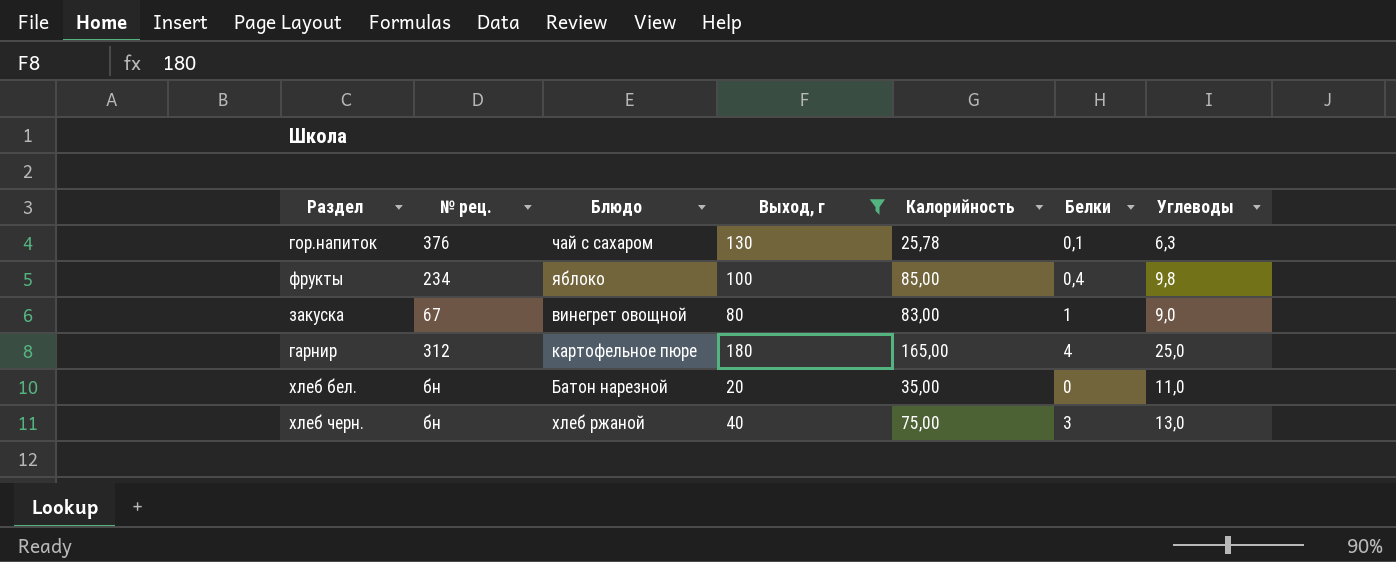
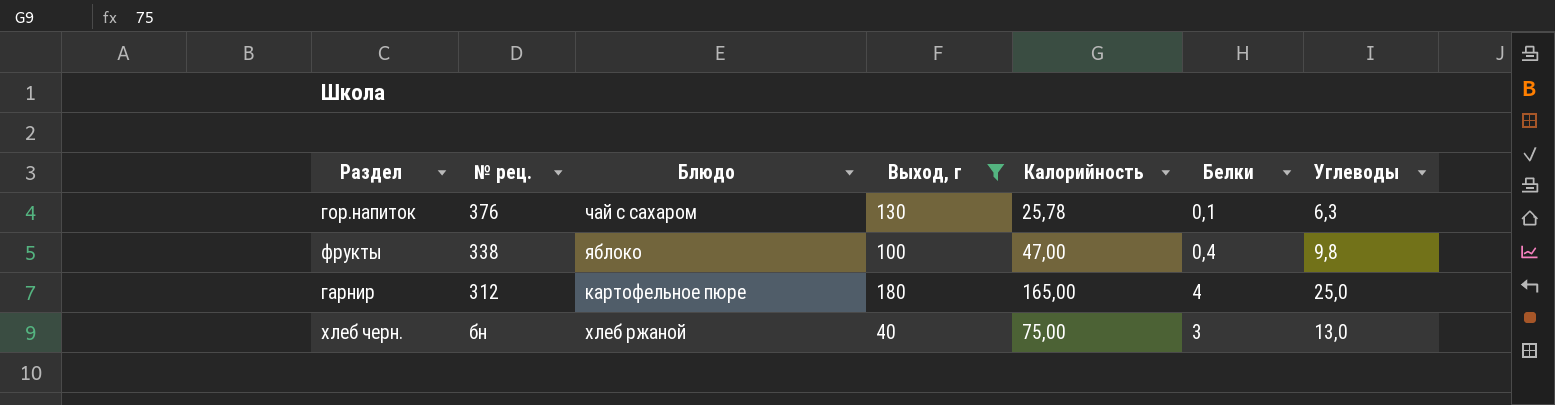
row закуска: 67 | винегрет овощной | 80 | 83,00 | 1 | 9,0 -> none
row хлеб бел.: бн | Батон нарезной | 20 | 35,00 | 0 | 11,0 -> none
фрукты | № рец.: 234 -> 338
фрукты | Калорийность: 85,00 -> 47,00

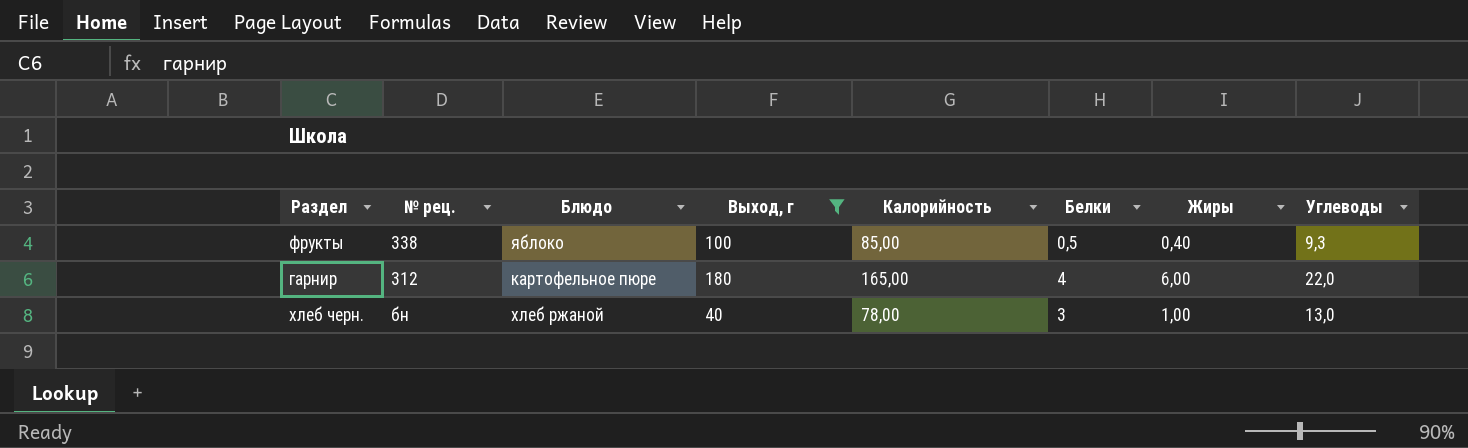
column Жиры | position: none -> 7
row гор.напиток: 376 | чай с сахаром | 130 | 25,78 | 0,1 | 6,3 -> none
фрукты | Калорийность: 47,00 -> 85,00
фрукты | Белки: 0,4 -> 0,5
фрукты | Углеводы: 9,8 -> 9,3
гарнир | Углеводы: 25,0 -> 22,0
хлеб черн. | Калорийность: 75,00 -> 78,00

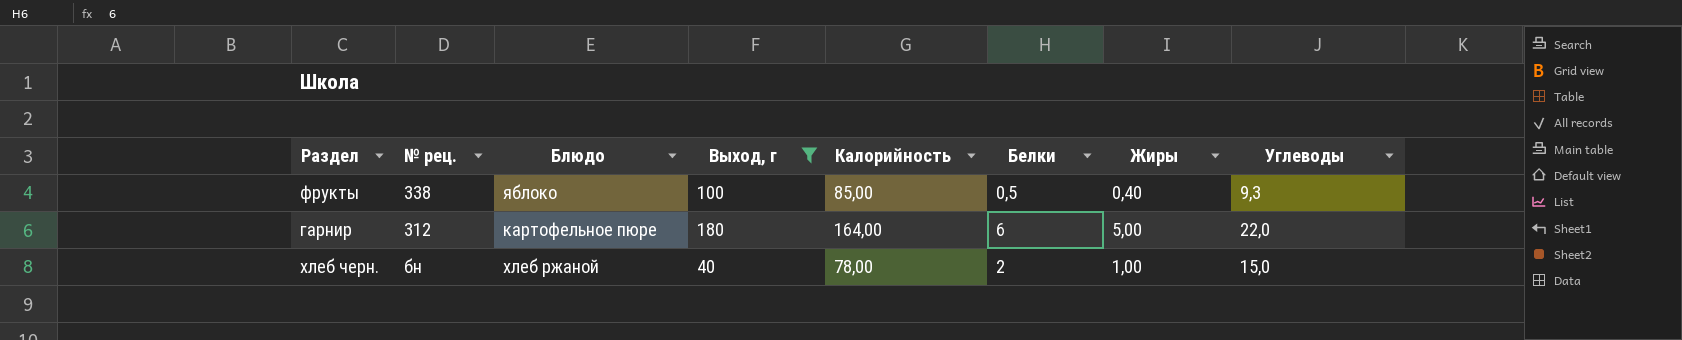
гарнир | Калорийность: 165,00 -> 164,00
гарнир | Белки: 4 -> 6
гарнир | Жиры: 6,00 -> 5,00
хлеб черн. | Белки: 3 -> 2
хлеб черн. | Углеводы: 13,0 -> 15,0

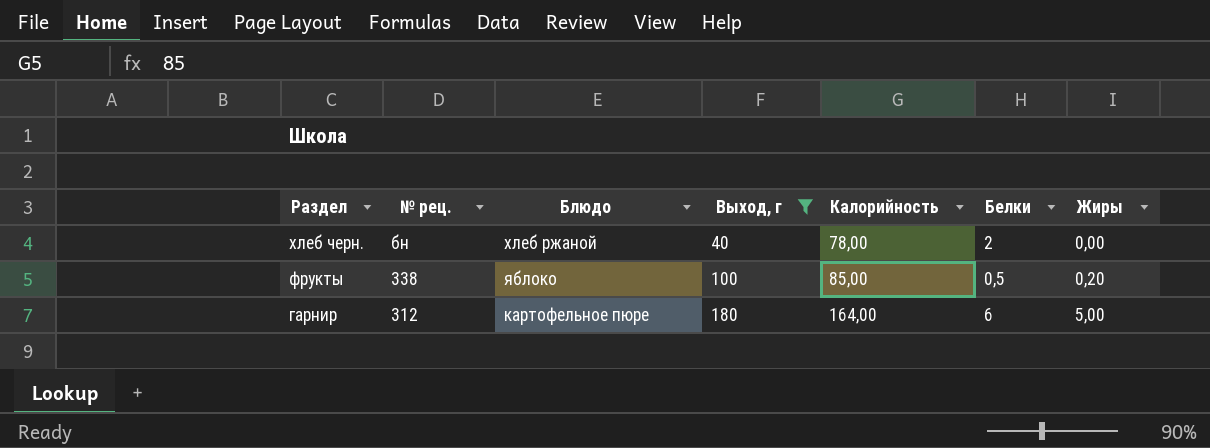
row order: none -> Раздел descending
column Углеводы | position: 8 -> none
хлеб черн. | Жиры: 1,00 -> 0,00
фрукты | Жиры: 0,40 -> 0,20

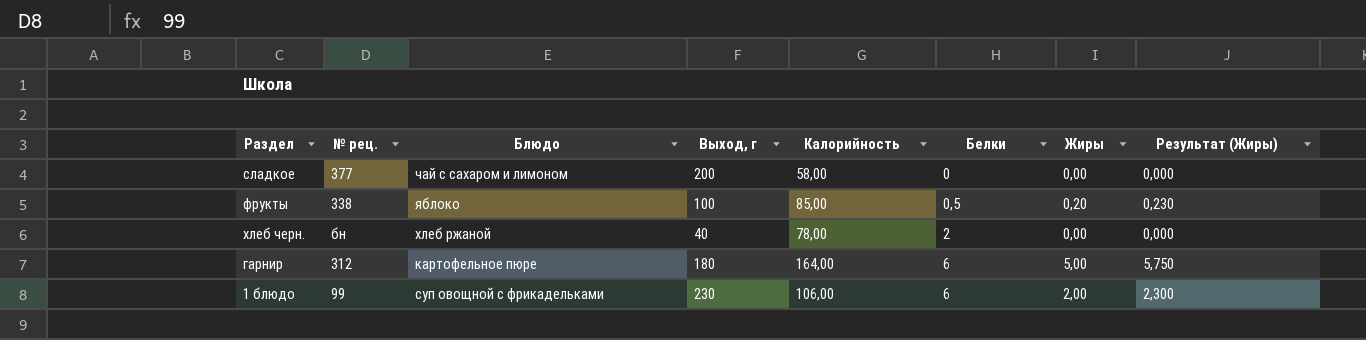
filter: Выход, г <= 180 -> none
row order: Раздел descending -> Белки ascending
column Результат (Жиры) | formula: none -> [Жиры] * 1,15

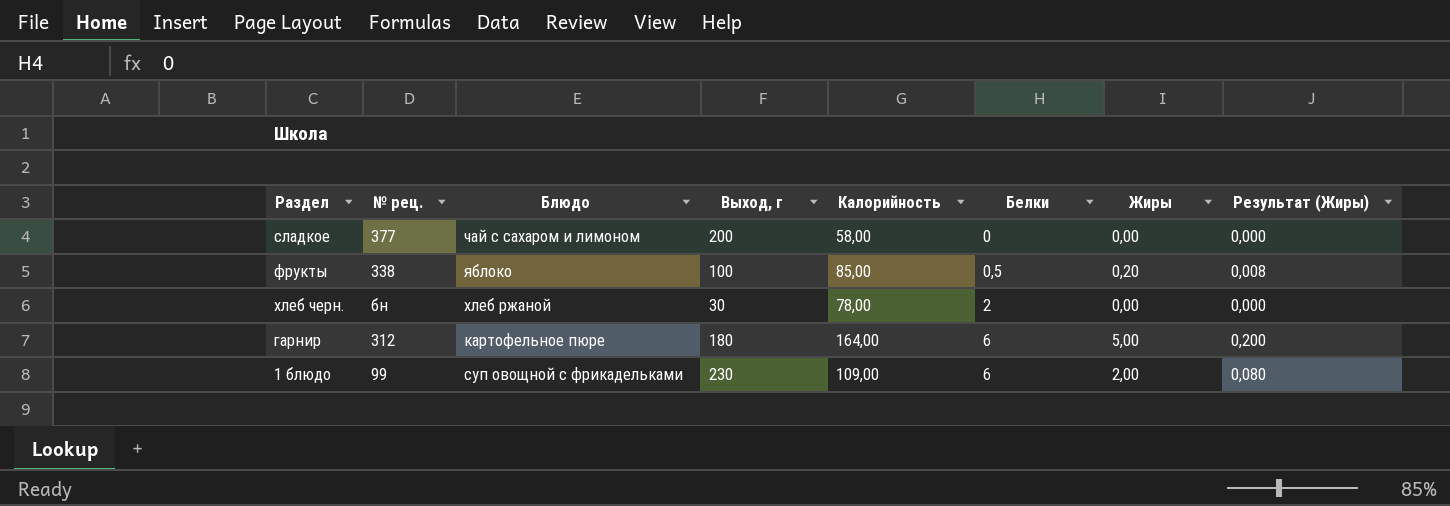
column Результат (Жиры) | formula: [Жиры] * 1,15 -> [Жиры] * 0,04
хлеб черн. | Выход, г: 40 -> 30
1 блюдо | Калорийность: 106,00 -> 109,00

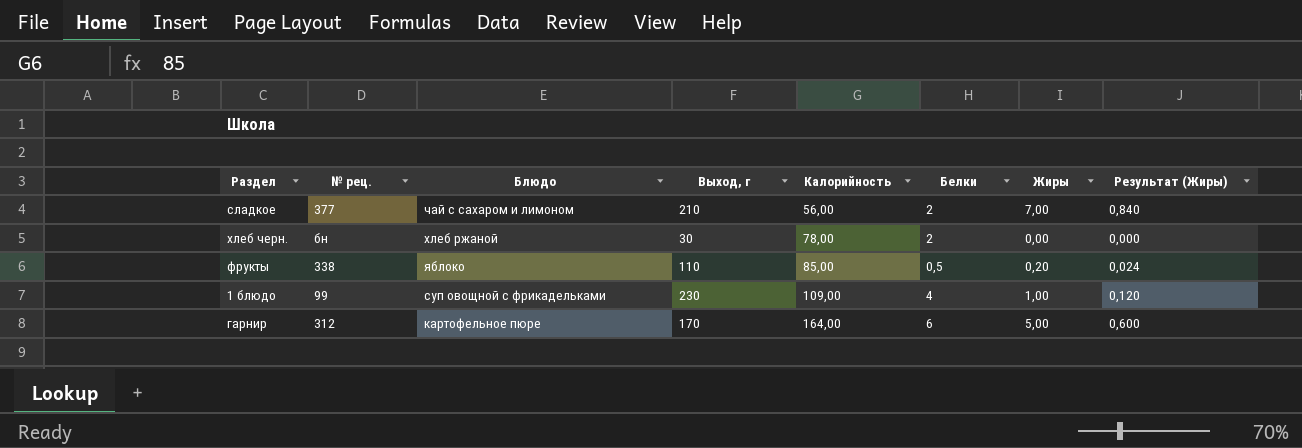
row order: Белки ascending -> Калорийность ascending
column Результат (Жиры) | formula: [Жиры] * 0,04 -> [Жиры] * 0,12
сладкое | Выход, г: 200 -> 210
сладкое | Калорийность: 58,00 -> 56,00
сладкое | Белки: 0 -> 2
сладкое | Жиры: 0,00 -> 7,00
фрукты | Выход, г: 100 -> 110
1 блюдо | Белки: 6 -> 4
1 блюдо | Жиры: 2,00 -> 1,00
гарнир | Выход, г: 180 -> 170

